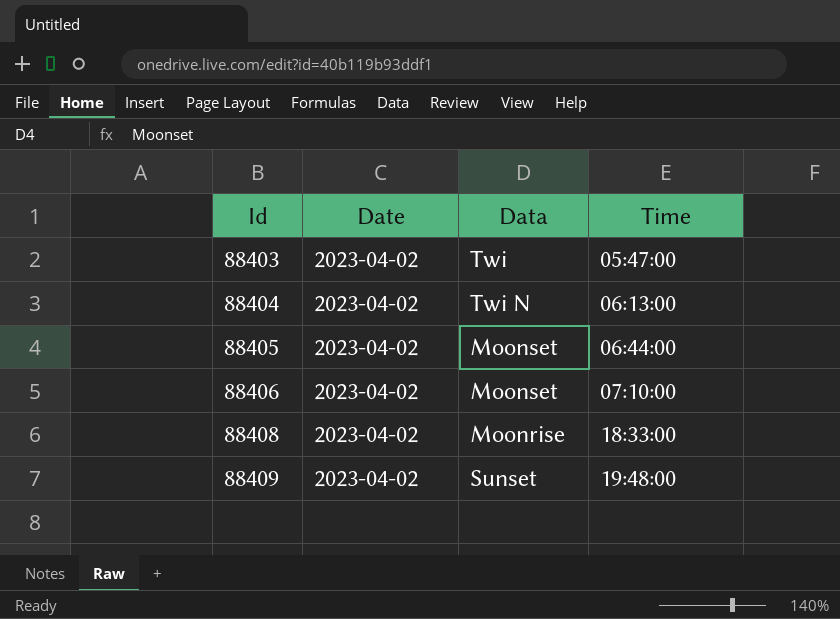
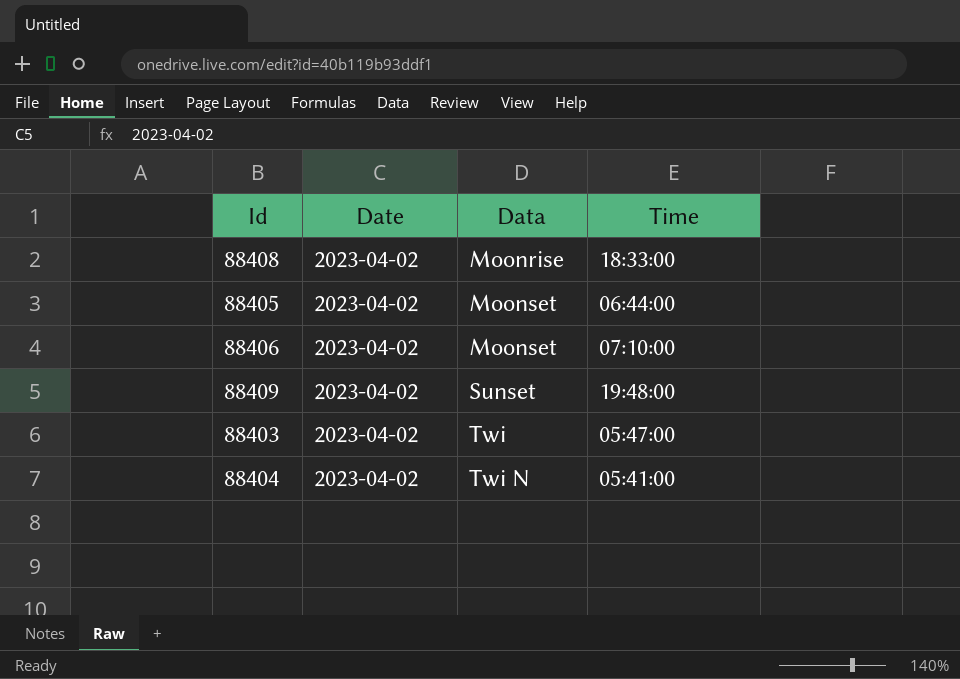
row order: Id ascending -> Data ascending
88404 | Time: 06:13:00 -> 05:41:00

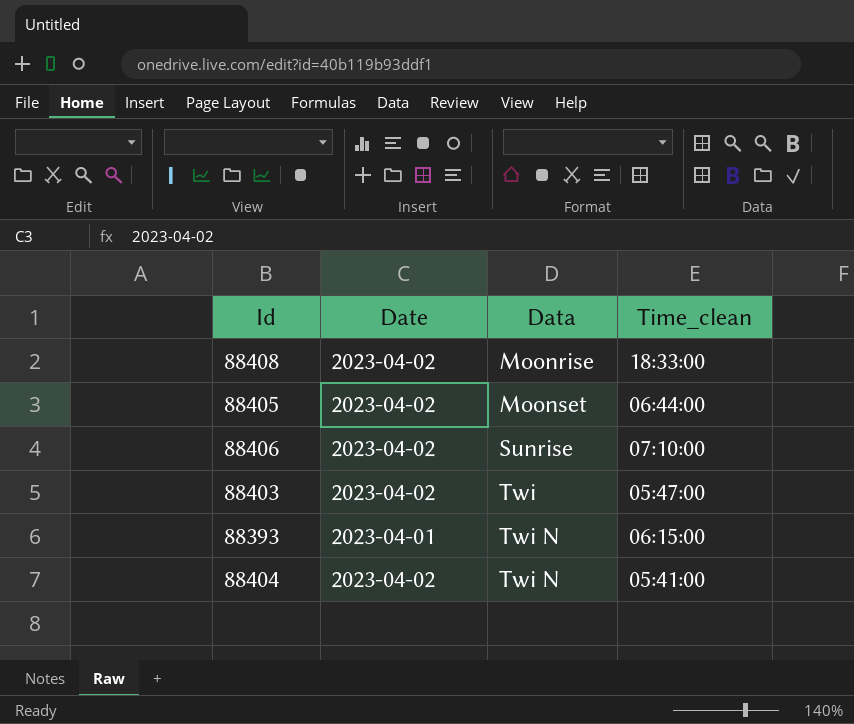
column name: Time -> Time_clean
row 88409: 2023-04-02 | Sunset | 19:48:00 -> none
88406 | Data: Moonset -> Sunrise
row 88393: none -> 2023-04-01 | Twi N | 06:15:00

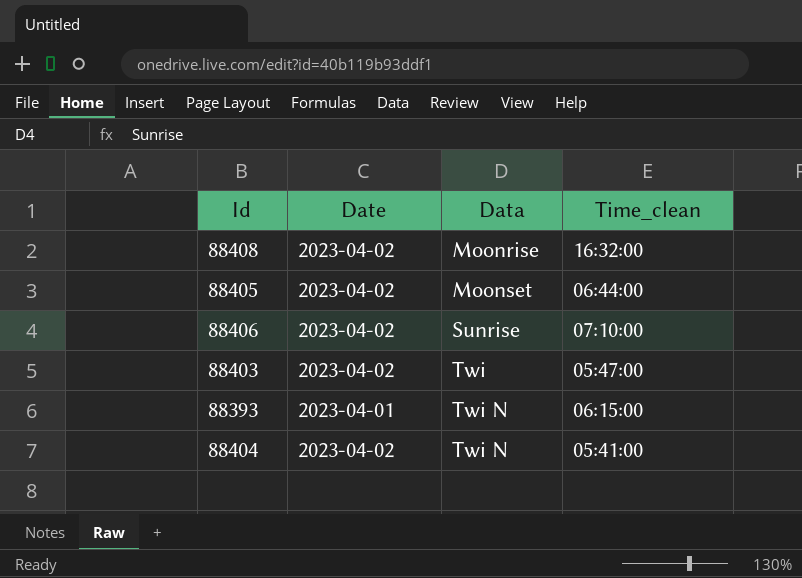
88408 | Time_clean: 18:33:00 -> 16:32:00

